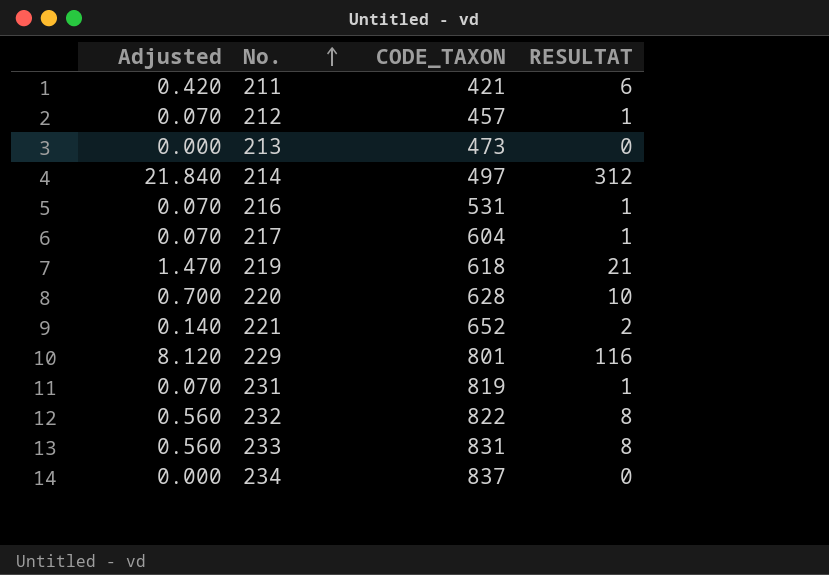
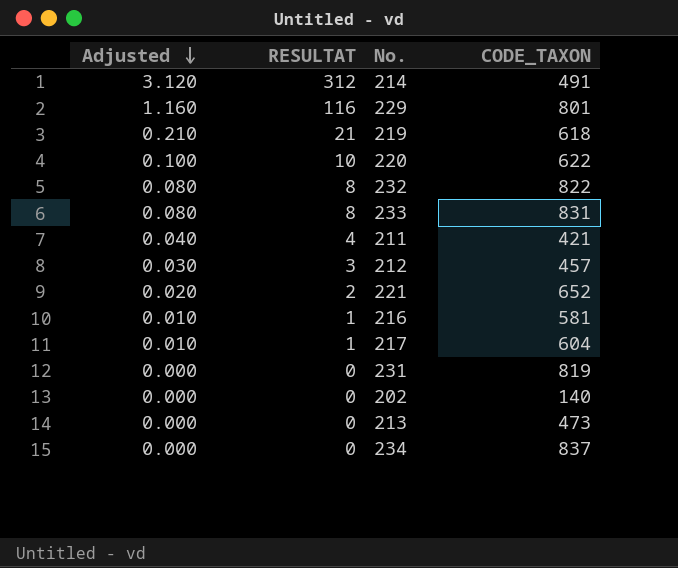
row order: No. ascending -> Adjusted descending
column Adjusted | formula: [RESULTAT] * 0.07 -> [RESULTAT] * 0.01
column RESULTAT | position: 4 -> 2
214 | CODE_TAXON: 497 -> 491
220 | CODE_TAXON: 628 -> 622
211 | RESULTAT: 6 -> 4
212 | RESULTAT: 1 -> 3
216 | CODE_TAXON: 531 -> 581
231 | RESULTAT: 1 -> 0
row 202: none -> 0.000 | 0 | 140

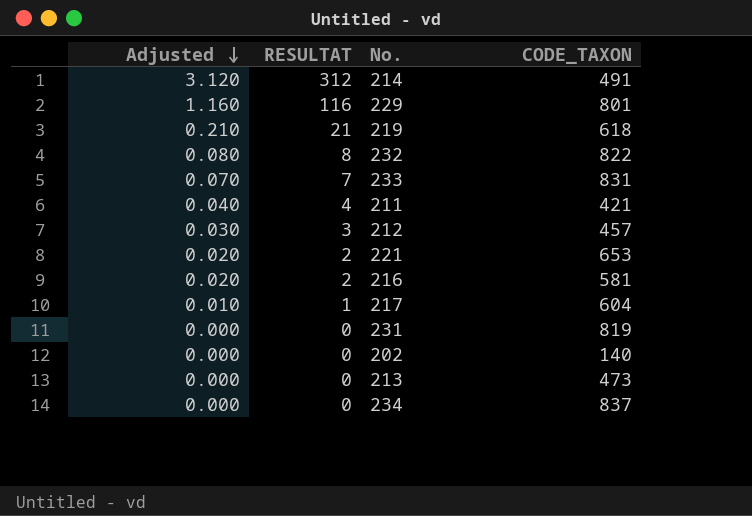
row 220: 0.100 | 10 | 622 -> none
233 | Adjusted: 0.080 -> 0.070
233 | RESULTAT: 8 -> 7
221 | CODE_TAXON: 652 -> 653
216 | Adjusted: 0.010 -> 0.020
216 | RESULTAT: 1 -> 2

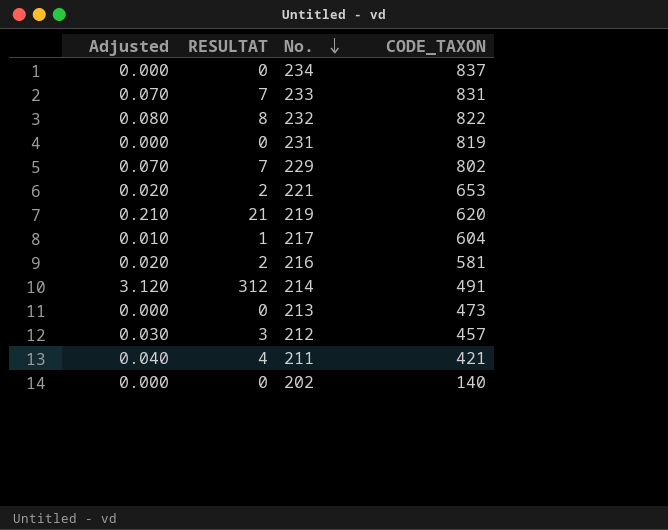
row order: Adjusted descending -> No. descending
229 | Adjusted: 1.160 -> 0.070
229 | RESULTAT: 116 -> 7
229 | CODE_TAXON: 801 -> 802
219 | CODE_TAXON: 618 -> 620

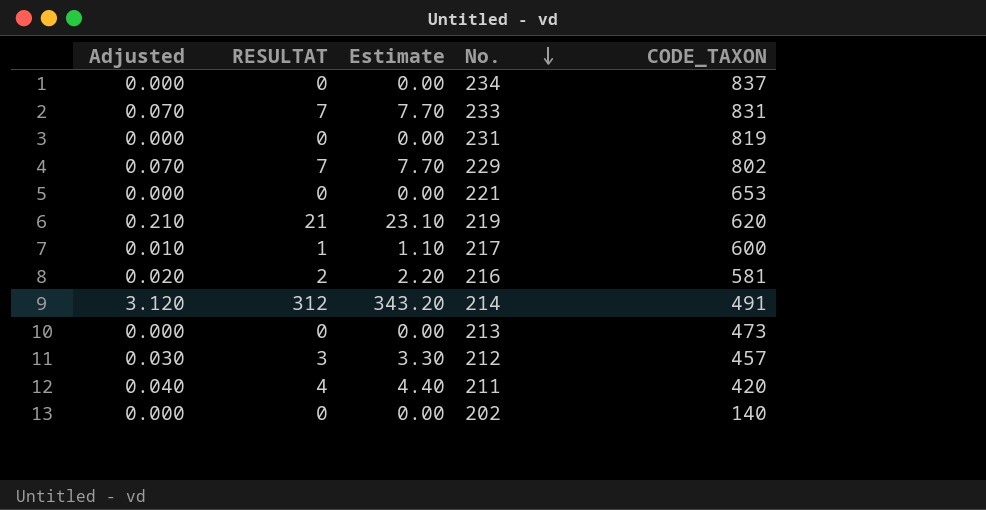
column Estimate | formula: none -> [RESULTAT] * 1.1
row 232: 0.080 | 8 | 822 -> none
221 | Adjusted: 0.020 -> 0.000
221 | RESULTAT: 2 -> 0
217 | CODE_TAXON: 604 -> 600
211 | CODE_TAXON: 421 -> 420

